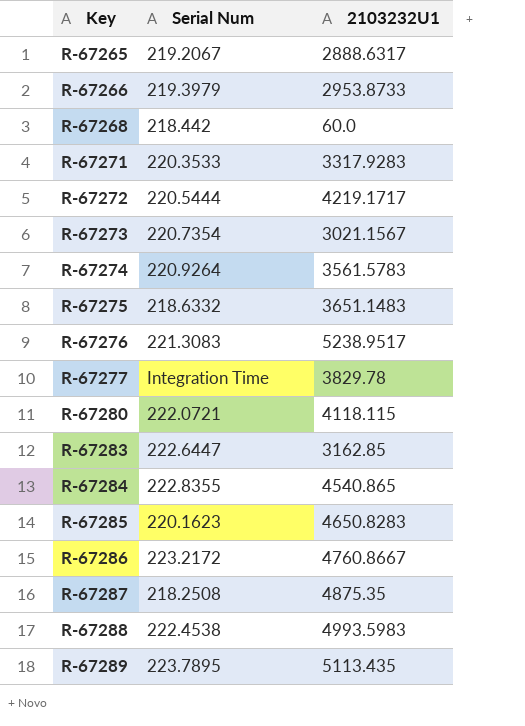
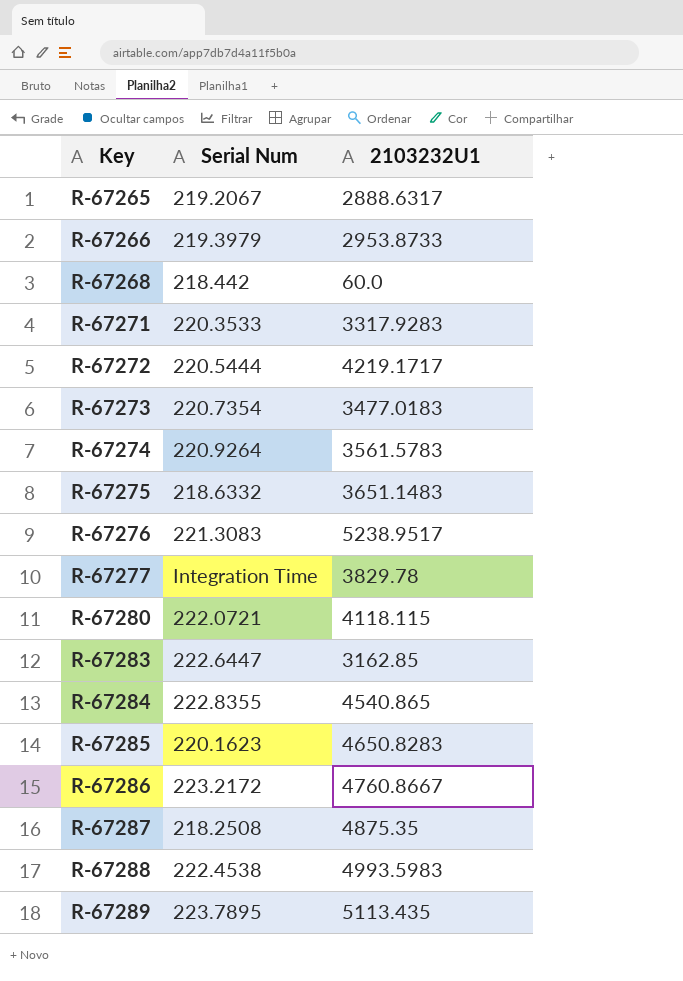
R-67273 | 2103232U1: 3021.1567 -> 3477.0183

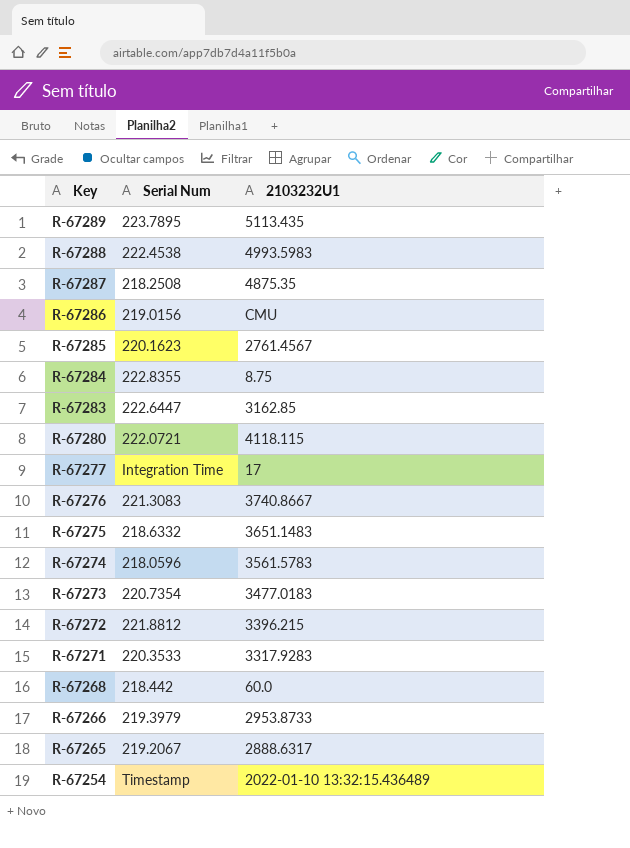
row order: Key ascending -> Key descending
R-67286 | Serial Num: 223.2172 -> 219.0156
R-67286 | 2103232U1: 4760.8667 -> CMU
R-67285 | 2103232U1: 4650.8283 -> 2761.4567
R-67284 | 2103232U1: 4540.865 -> 8.75
R-67277 | 2103232U1: 3829.78 -> 17
R-67276 | 2103232U1: 5238.9517 -> 3740.8667
R-67274 | Serial Num: 220.9264 -> 218.0596
R-67272 | Serial Num: 220.5444 -> 221.8812
R-67272 | 2103232U1: 4219.1717 -> 3396.215
row R-67254: none -> Timestamp | 2022-01-10 13:32:15.436489

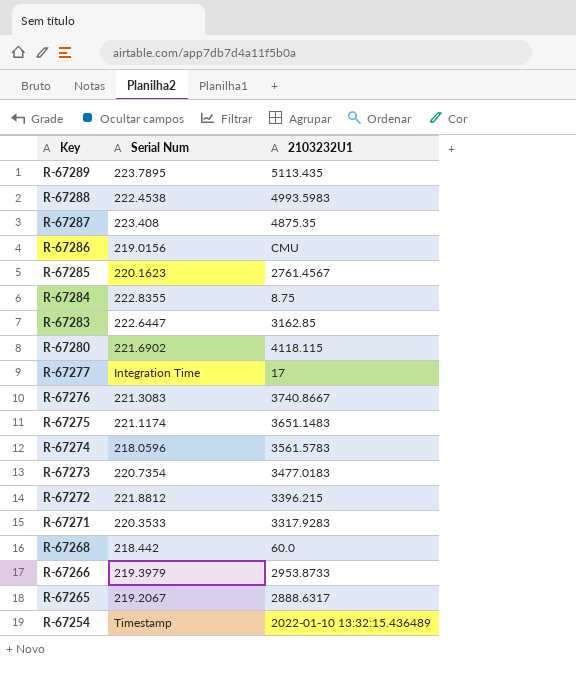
R-67287 | Serial Num: 218.2508 -> 223.408
R-67280 | Serial Num: 222.0721 -> 221.6902
R-67275 | Serial Num: 218.6332 -> 221.1174

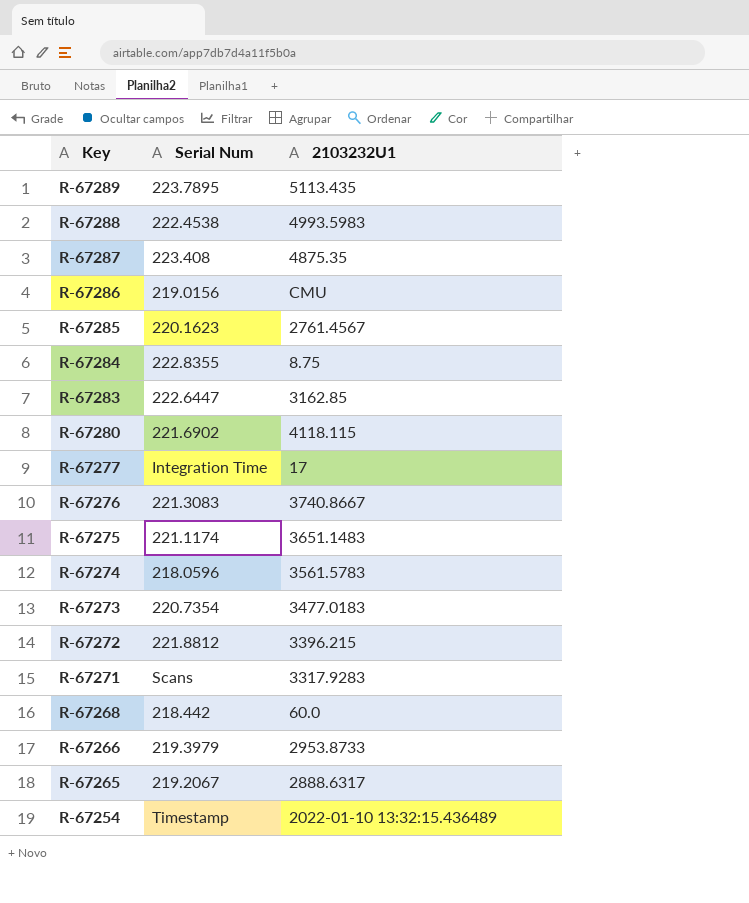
R-67271 | Serial Num: 220.3533 -> Scans

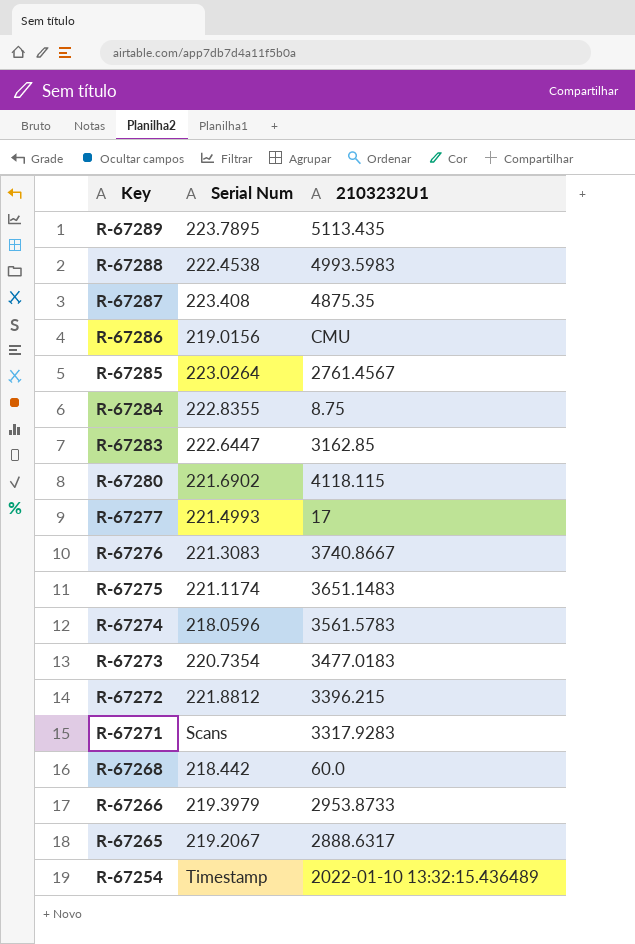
R-67285 | Serial Num: 220.1623 -> 223.0264
R-67277 | Serial Num: Integration Time -> 221.4993

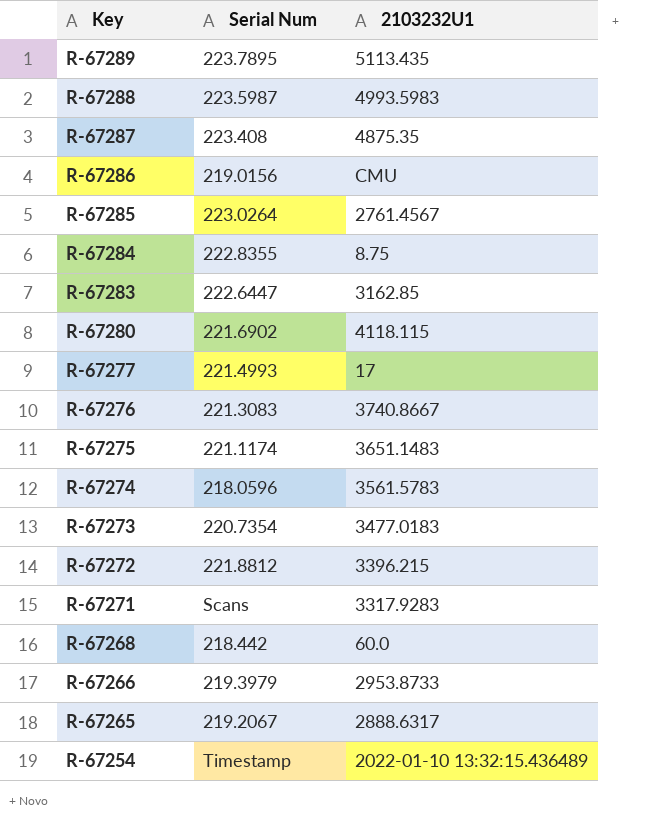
R-67288 | Serial Num: 222.4538 -> 223.5987

